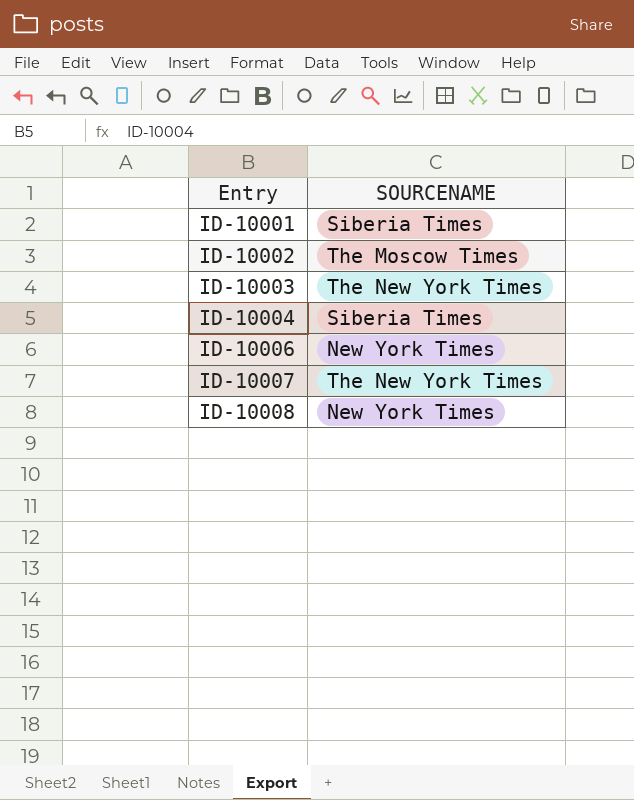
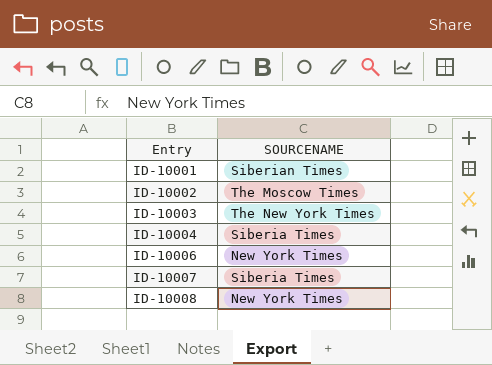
ID-10001 | SOURCENAME: Siberia Times -> Siberian Times
ID-10007 | SOURCENAME: The New York Times -> Siberia Times

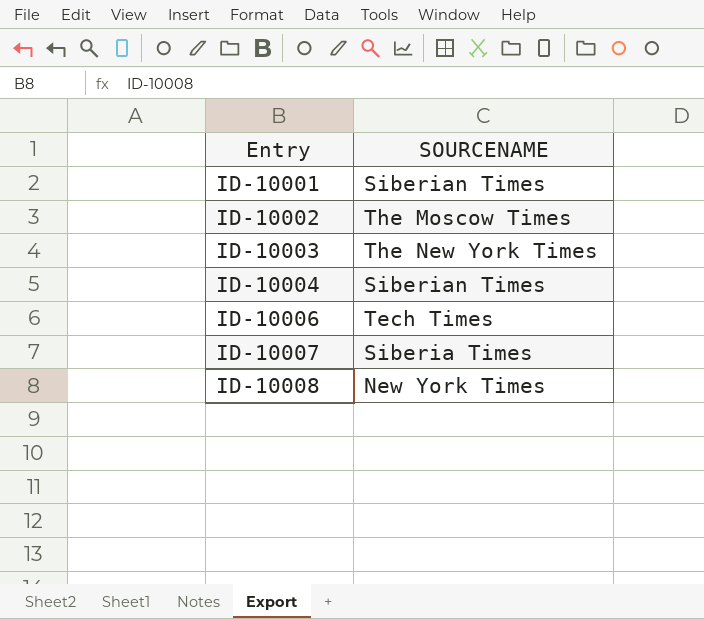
ID-10004 | SOURCENAME: Siberia Times -> Siberian Times
ID-10006 | SOURCENAME: New York Times -> Tech Times

